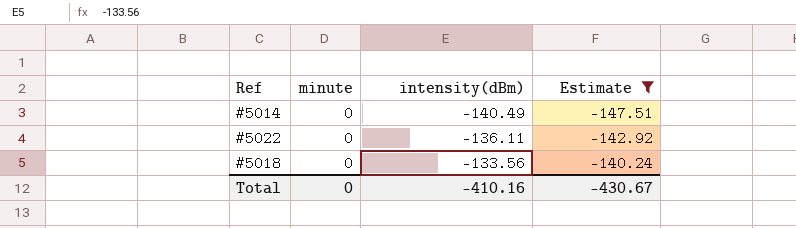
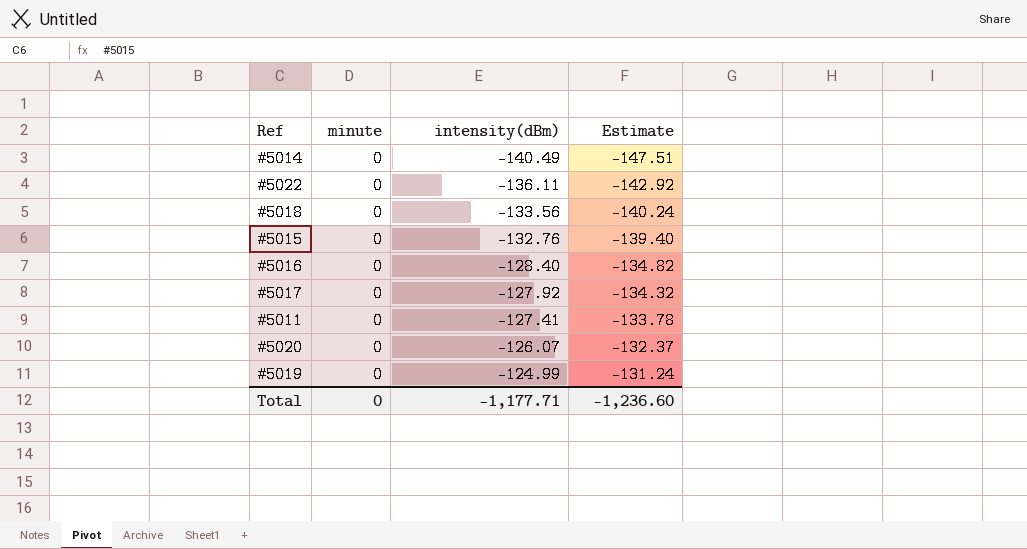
filter: Estimate <= -140.24 -> none
Total | intensity(dBm): -410.16 -> -1,177.71
Total | Estimate: -430.67 -> -1,236.60

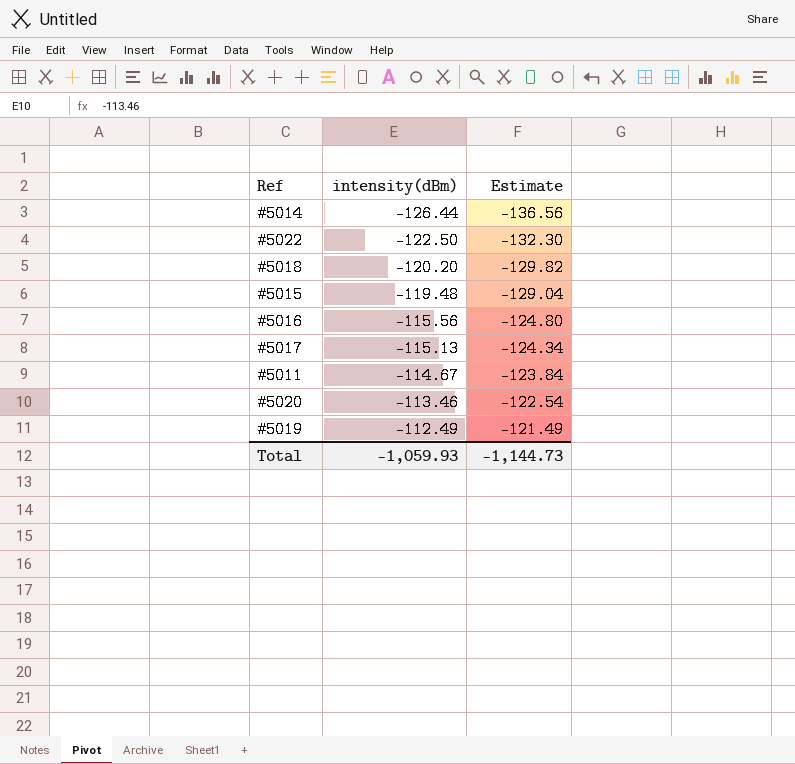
column minute | position: 2 -> none
column Estimate | formula: [intensity(dBm)] * 1.05 -> [intensity(dBm)] * 1.08
#5014 | intensity(dBm): -140.49 -> -126.44
#5022 | intensity(dBm): -136.11 -> -122.50
#5018 | intensity(dBm): -133.56 -> -120.20
#5015 | intensity(dBm): -132.76 -> -119.48
#5016 | intensity(dBm): -128.40 -> -115.56
#5017 | intensity(dBm): -127.92 -> -115.13
#5011 | intensity(dBm): -127.41 -> -114.67
#5020 | intensity(dBm): -126.07 -> -113.46
#5019 | intensity(dBm): -124.99 -> -112.49
Total | intensity(dBm): -1,177.71 -> -1,059.93
Total | Estimate: -1,236.60 -> -1,144.73

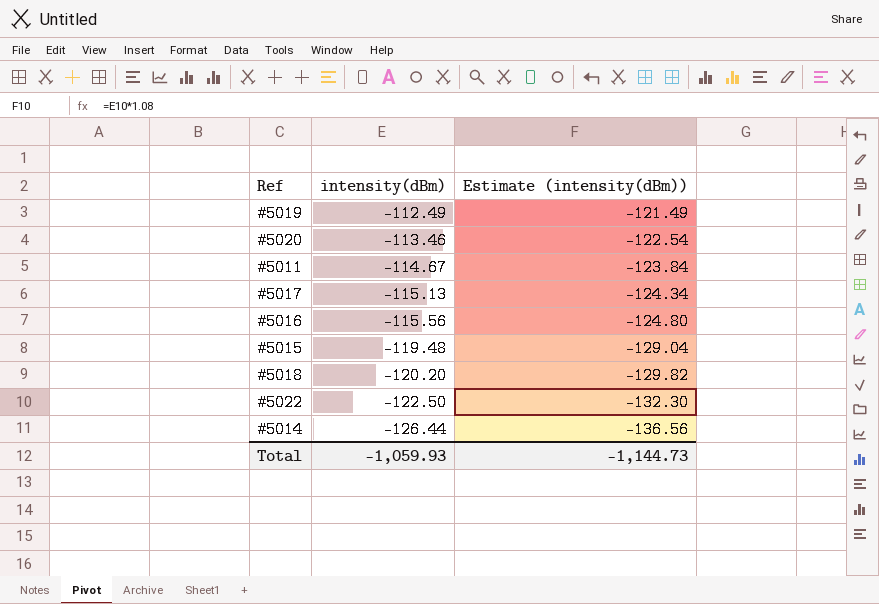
row order: intensity(dBm) ascending -> intensity(dBm) descending
column name: Estimate -> Estimate (intensity(dBm))

